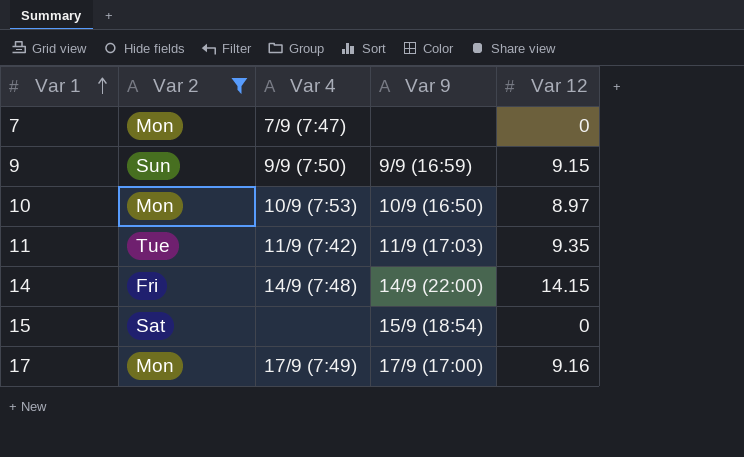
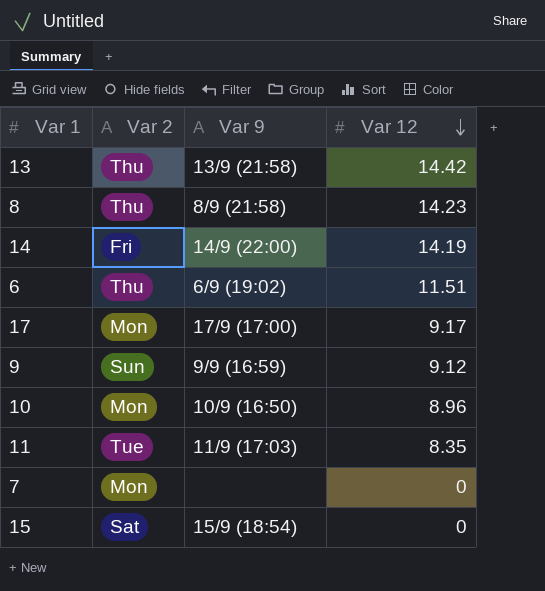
filter: Var 2 != Thu -> none
row order: Var 1 ascending -> Var 12 descending
column Var 4 | position: 3 -> none
14 | Var 12: 14.15 -> 14.19
17 | Var 12: 9.16 -> 9.17
9 | Var 12: 9.15 -> 9.12
10 | Var 12: 8.97 -> 8.96
11 | Var 12: 9.35 -> 8.35

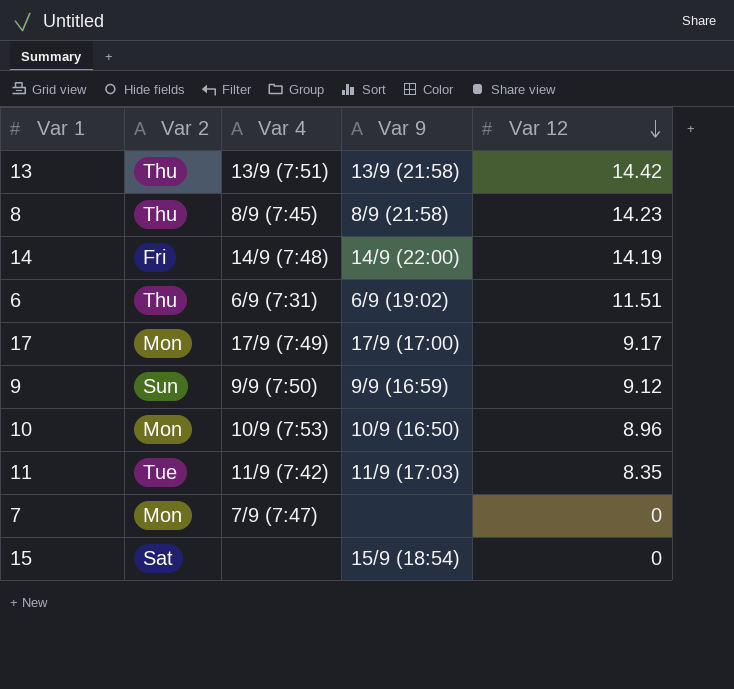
column Var 4 | position: none -> 3

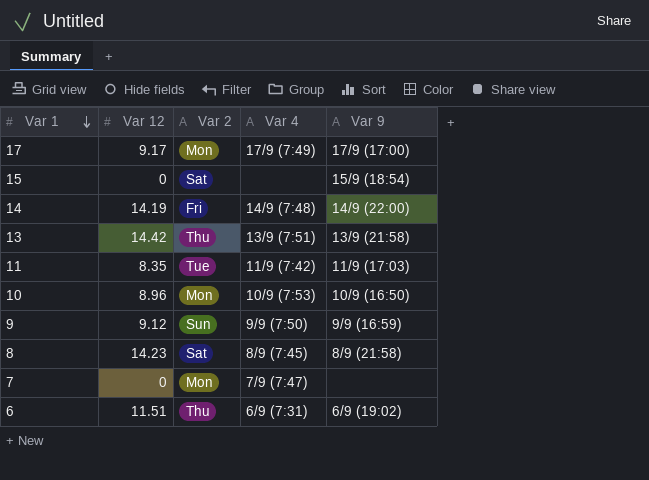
row order: Var 12 descending -> Var 1 descending
column Var 12 | position: 5 -> 2
8 | Var 2: Thu -> Sat

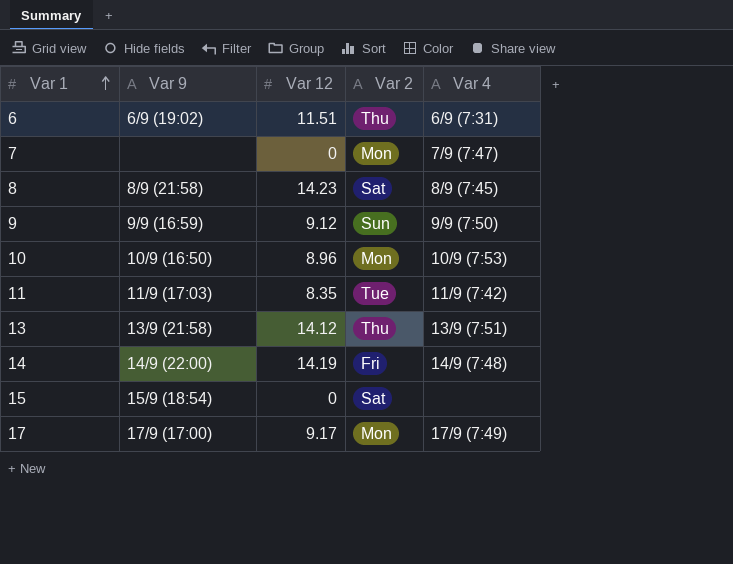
row order: Var 1 descending -> Var 1 ascending
column Var 9 | position: 5 -> 2
13 | Var 12: 14.42 -> 14.12

